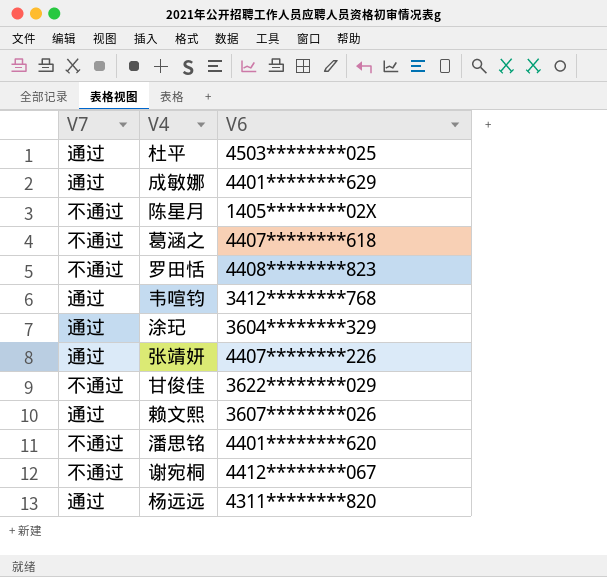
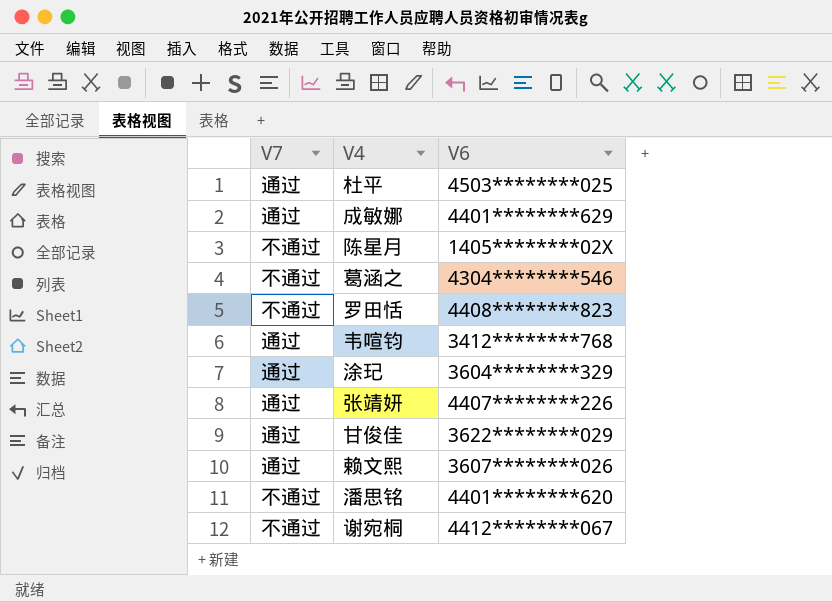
row 杨远远: 通过 | 4311********820 -> none
葛涵之 | V6: 4407********618 -> 4304********546
甘俊佳 | V7: 不通过 -> 通过

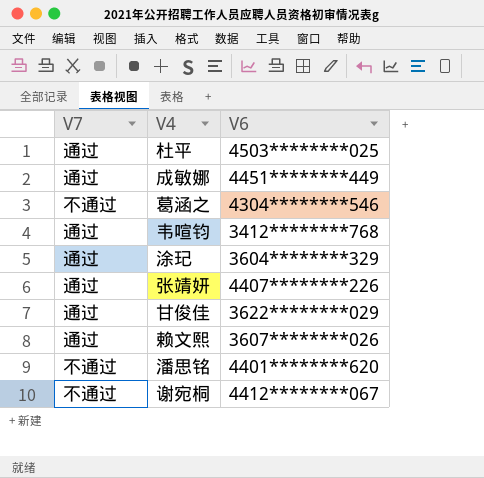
row 陈星月: 不通过 | 1405********02X -> none
row 罗田恬: 不通过 | 4408********823 -> none
成敏娜 | V6: 4401********629 -> 4451********449

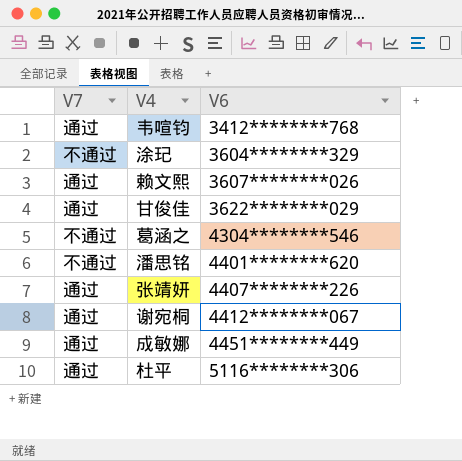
row order: none -> V6 ascending
涂玘 | V7: 通过 -> 不通过
谢宛桐 | V7: 不通过 -> 通过
杜平 | V6: 4503********025 -> 5116********306

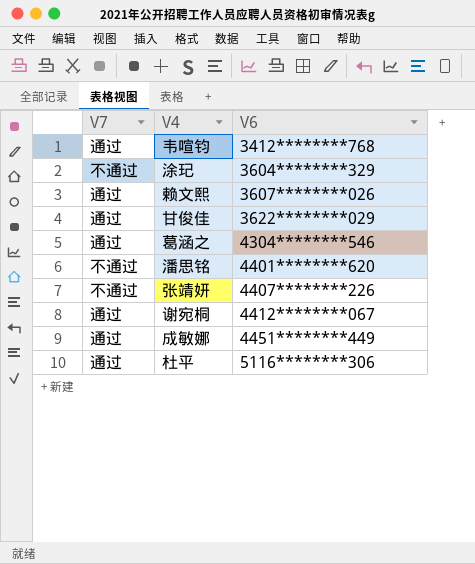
葛涵之 | V7: 不通过 -> 通过
张靖妍 | V7: 通过 -> 不通过

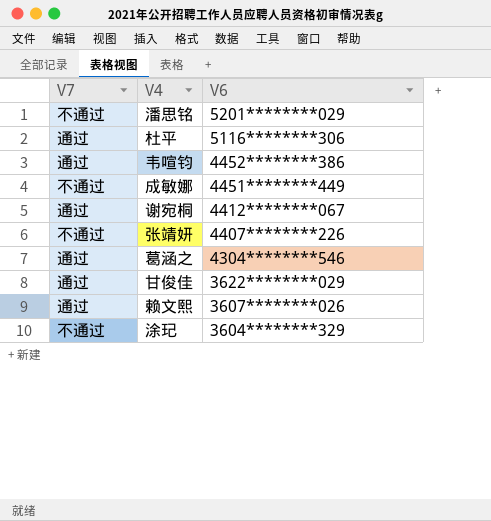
row order: V6 ascending -> V6 descending
潘思铭 | V6: 4401********620 -> 5201********029
韦喧钧 | V6: 3412********768 -> 4452********386
成敏娜 | V7: 通过 -> 不通过

